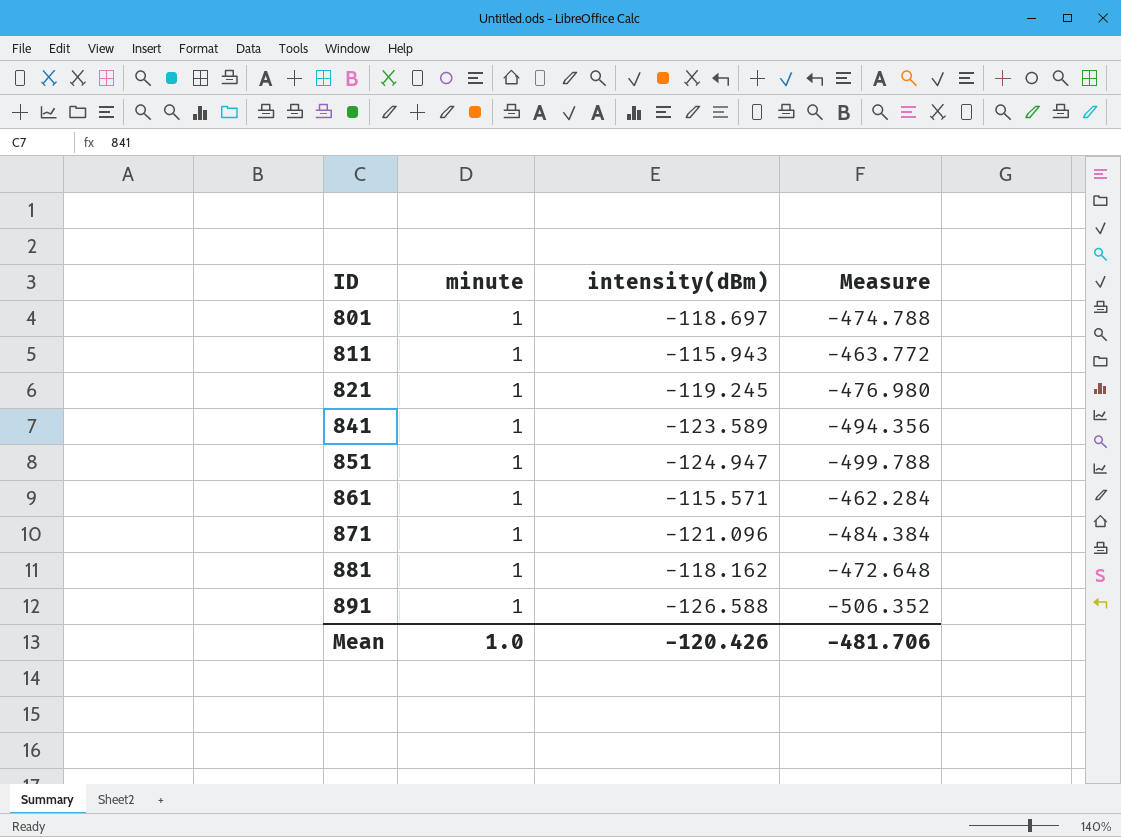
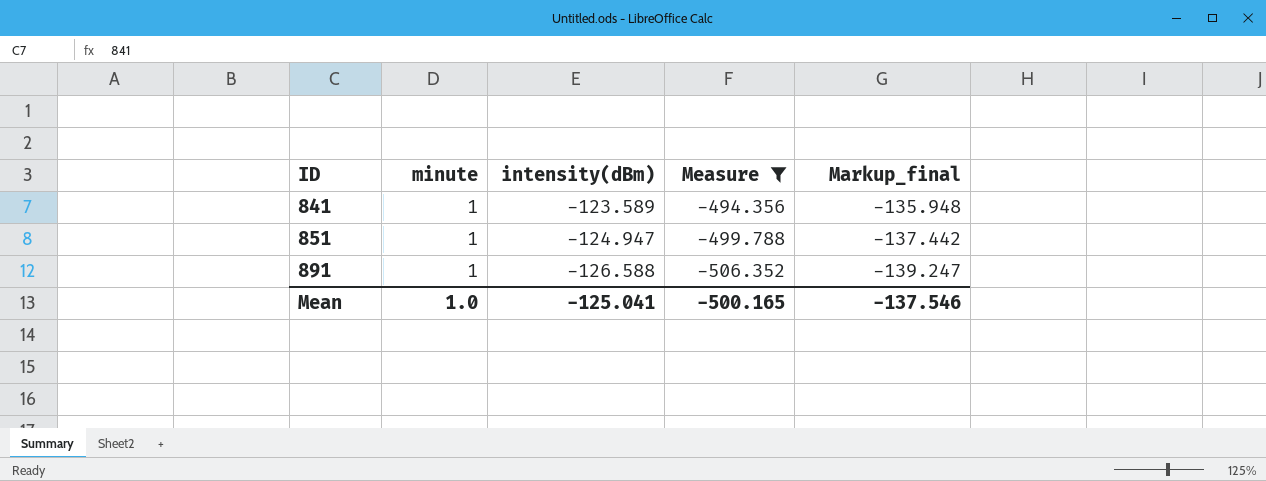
filter: none -> Measure <= -494.356
column Markup_final | formula: none -> [intensity(dBm)] * 1.1
Mean | intensity(dBm): -120.426 -> -125.041
Mean | Measure: -481.706 -> -500.165

